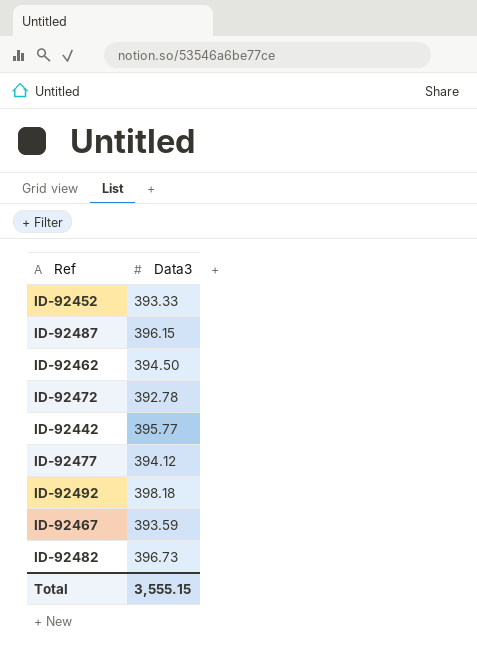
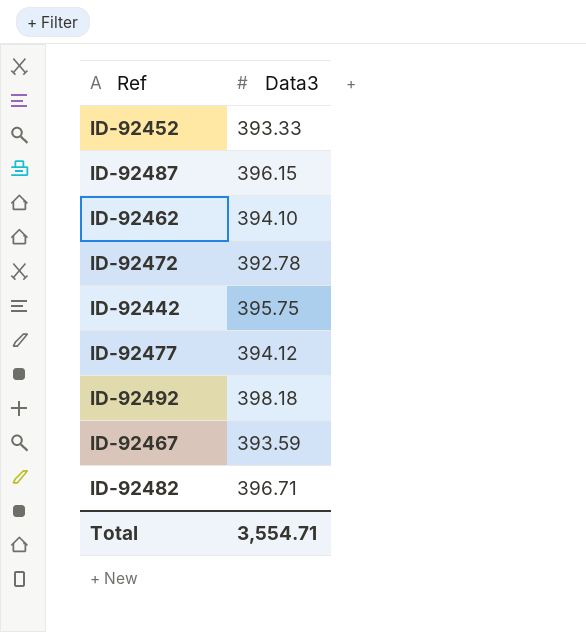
ID-92462 | Data3: 394.50 -> 394.10
ID-92442 | Data3: 395.77 -> 395.75
ID-92482 | Data3: 396.73 -> 396.71
Total | Data3: 3,555.15 -> 3,554.71

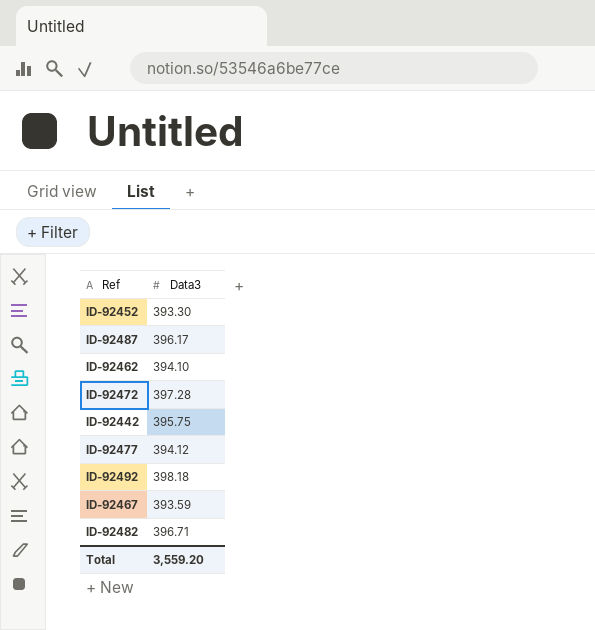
ID-92452 | Data3: 393.33 -> 393.30
ID-92487 | Data3: 396.15 -> 396.17
ID-92472 | Data3: 392.78 -> 397.28
Total | Data3: 3,554.71 -> 3,559.20

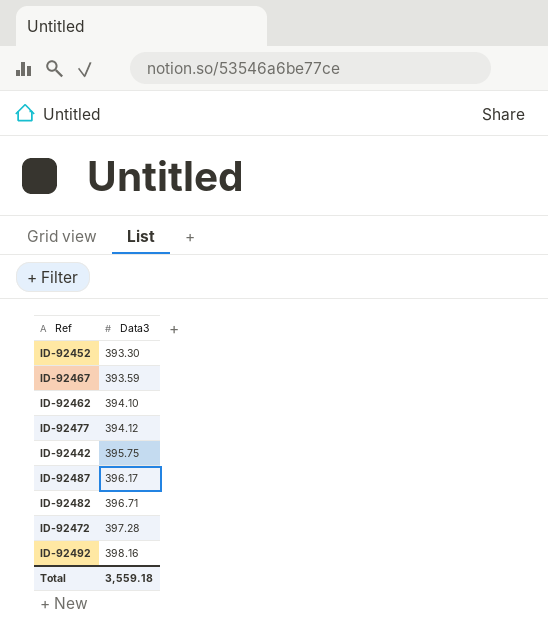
row order: none -> Data3 ascending
ID-92492 | Data3: 398.18 -> 398.16
Total | Data3: 3,559.20 -> 3,559.18

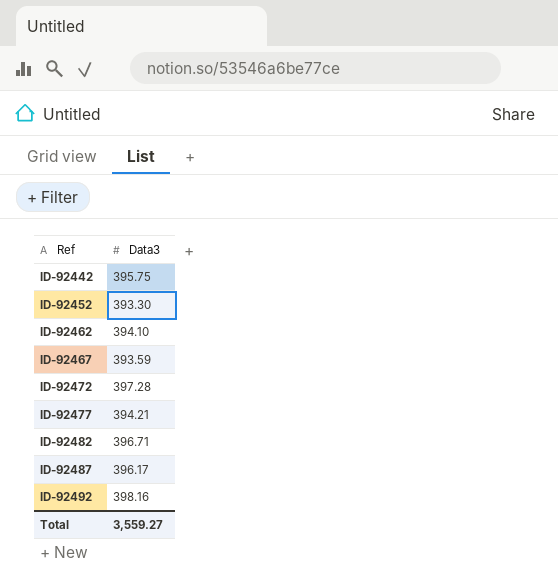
row order: Data3 ascending -> Ref ascending
ID-92477 | Data3: 394.12 -> 394.21
Total | Data3: 3,559.18 -> 3,559.27

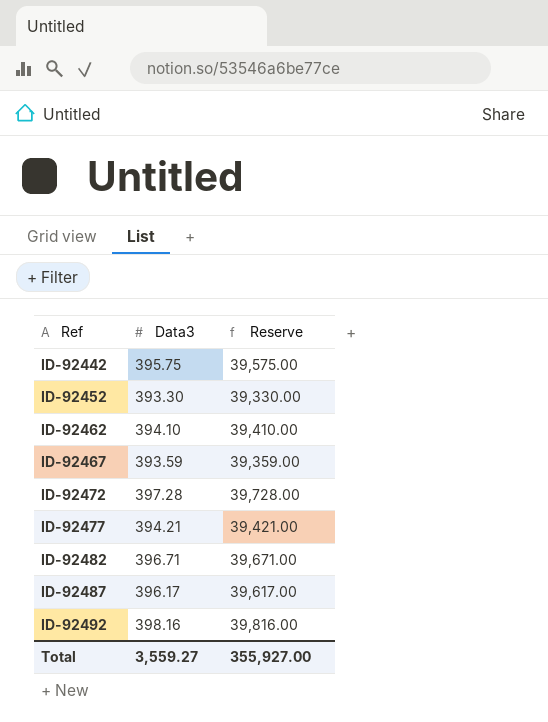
column Reserve | formula: none -> [Data3] * 100

